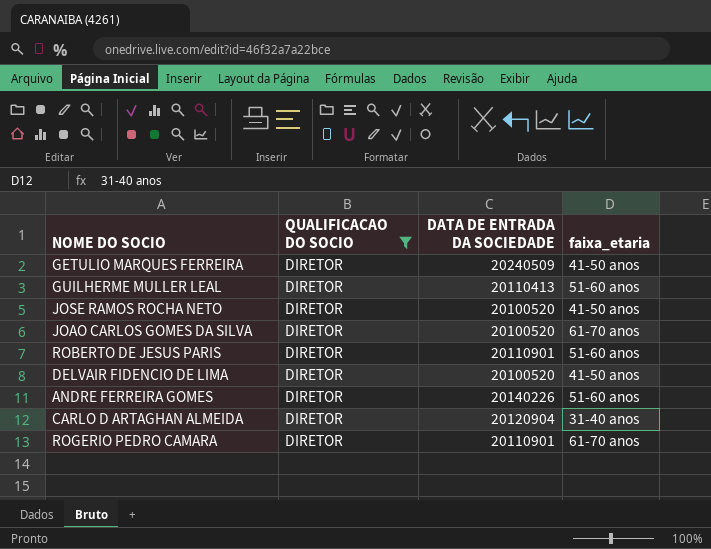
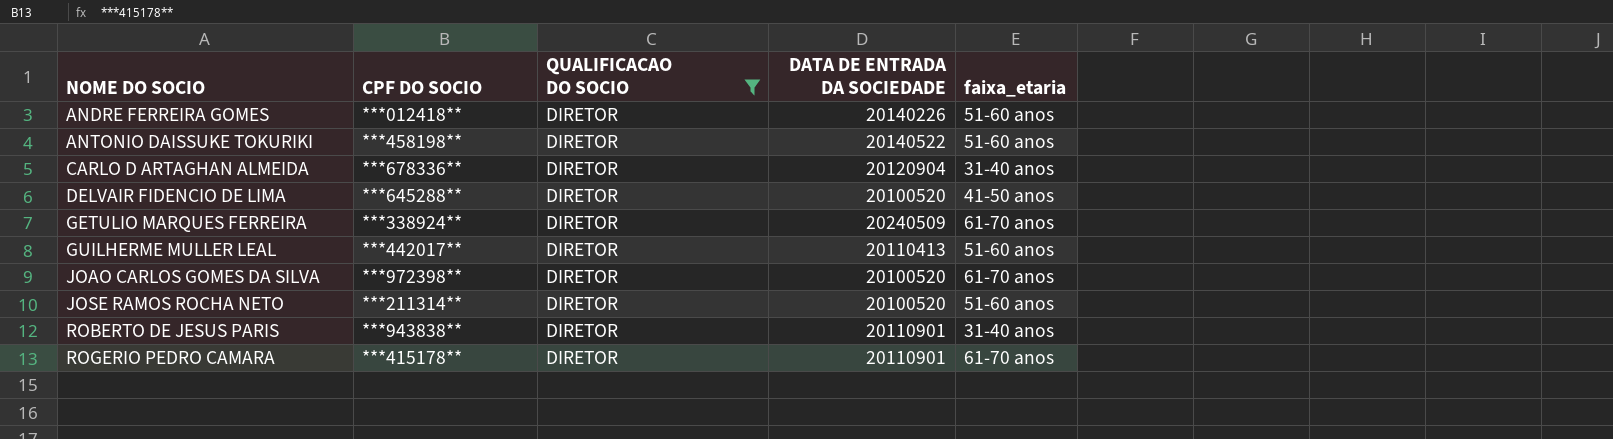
row order: none -> NOME DO SOCIO ascending
column CPF DO SOCIO | position: none -> 2
row ANTONIO DAISSUKE TOKURIKI: none -> ***458198** | DIRETOR | 20140522 | 51-60 anos
GETULIO MARQUES FERREIRA | faixa_etaria: 41-50 anos -> 61-70 anos
JOSE RAMOS ROCHA NETO | faixa_etaria: 41-50 anos -> 51-60 anos
ROBERTO DE JESUS PARIS | faixa_etaria: 51-60 anos -> 31-40 anos

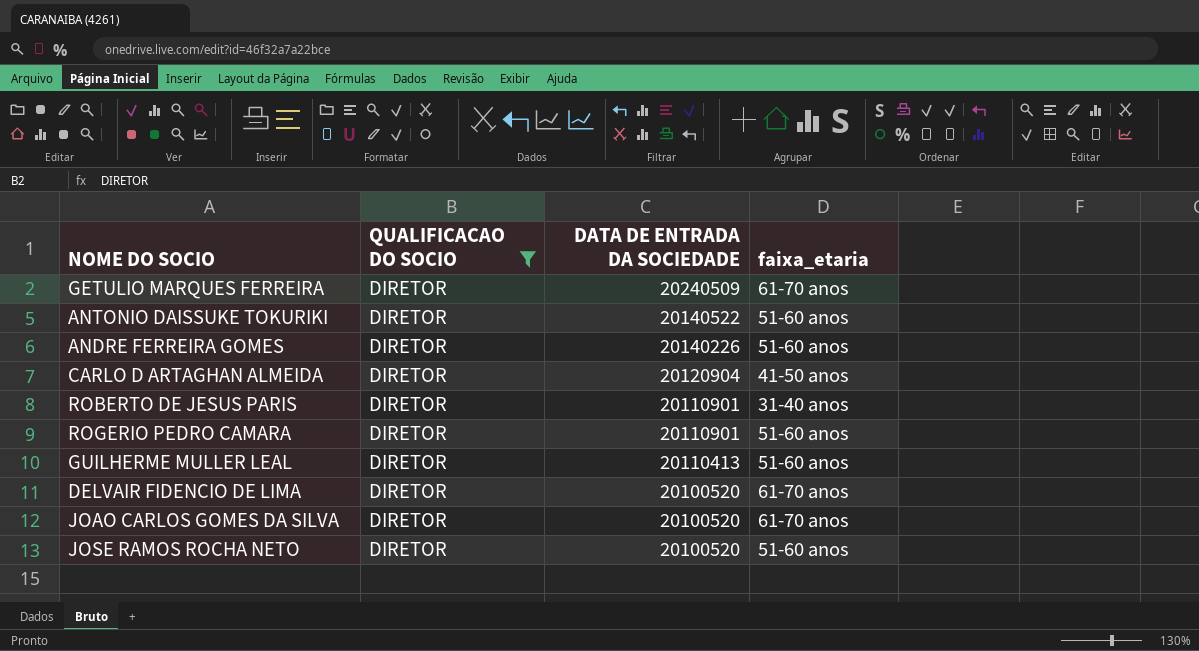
row order: NOME DO SOCIO ascending -> DATA DE ENTRADA DA SOCIEDADE descending
column CPF DO SOCIO | position: 2 -> none
CARLO D ARTAGHAN ALMEIDA | faixa_etaria: 31-40 anos -> 41-50 anos
ROGERIO PEDRO CAMARA | faixa_etaria: 61-70 anos -> 51-60 anos
DELVAIR FIDENCIO DE LIMA | faixa_etaria: 41-50 anos -> 61-70 anos

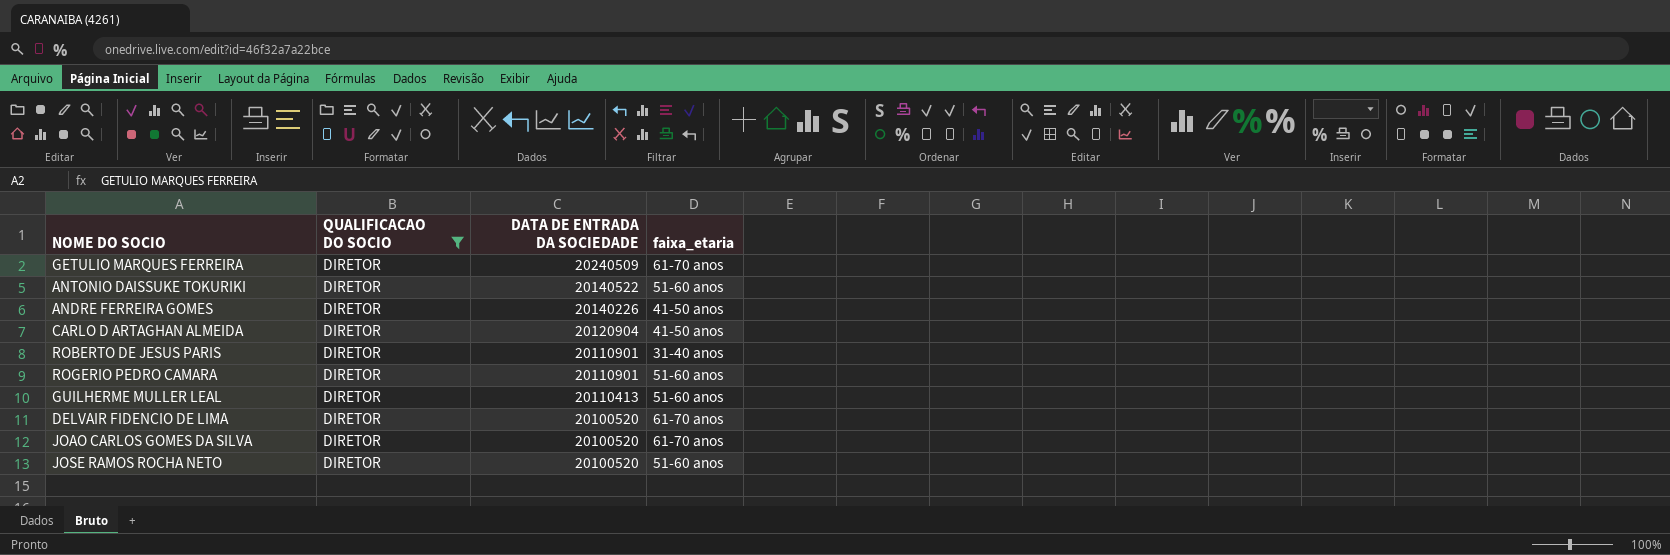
ANDRE FERREIRA GOMES | faixa_etaria: 51-60 anos -> 41-50 anos

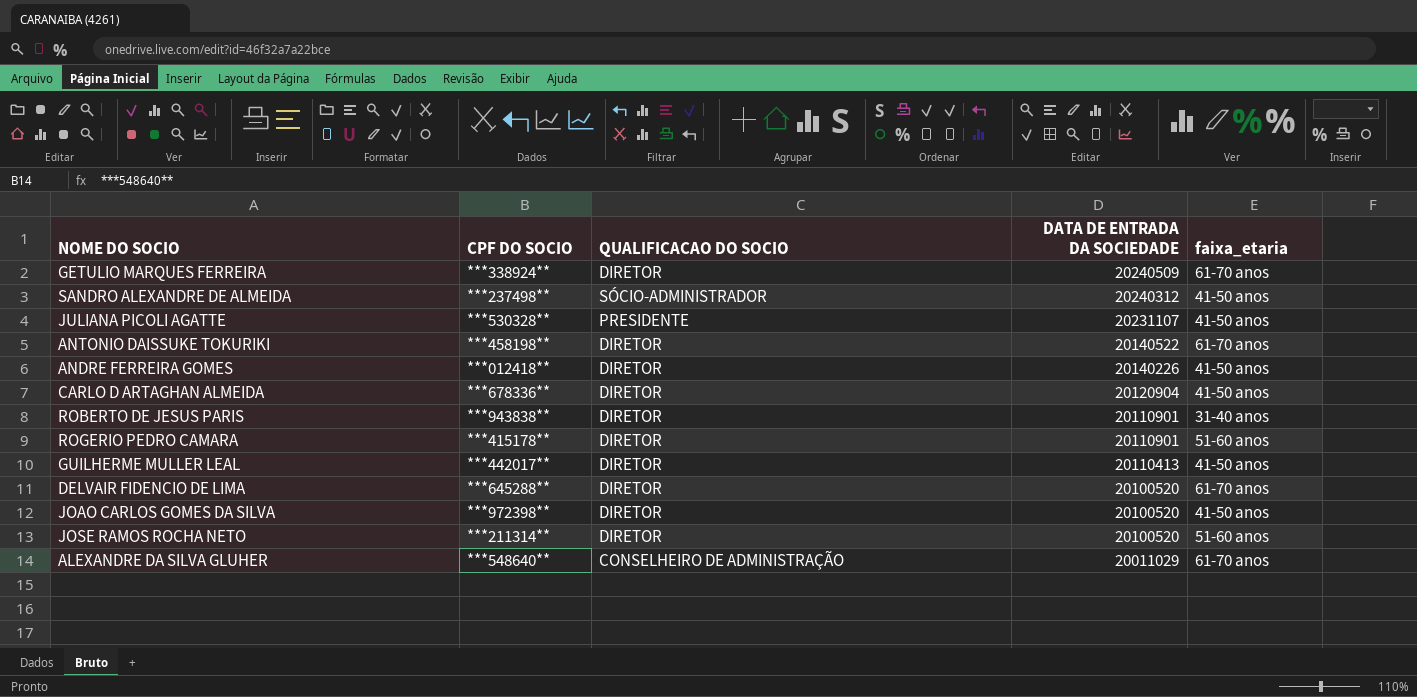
filter: QUALIFICACAO DO SOCIO = DIRETOR -> none
column CPF DO SOCIO | position: none -> 2
ANTONIO DAISSUKE TOKURIKI | faixa_etaria: 51-60 anos -> 61-70 anos
GUILHERME MULLER LEAL | faixa_etaria: 51-60 anos -> 41-50 anos
JOAO CARLOS GOMES DA SILVA | faixa_etaria: 61-70 anos -> 41-50 anos

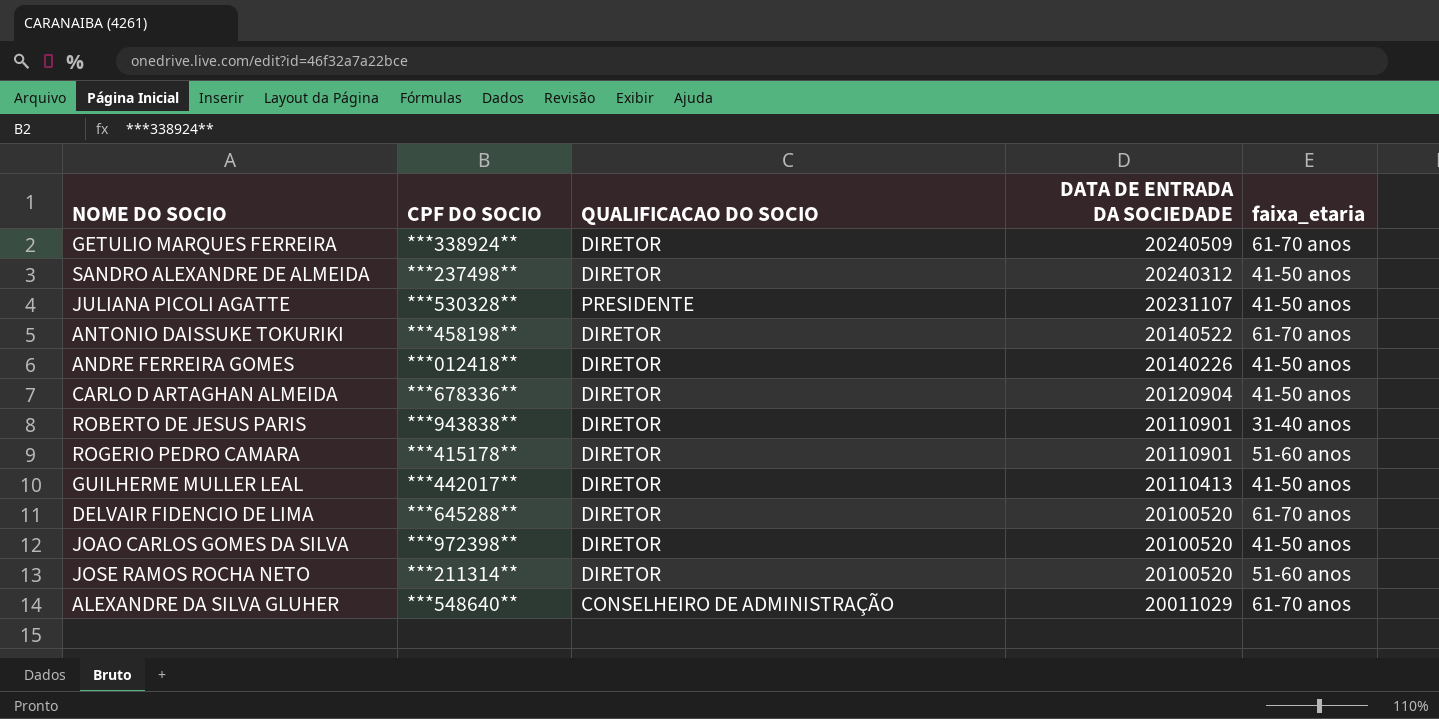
SANDRO ALEXANDRE DE ALMEIDA | QUALIFICACAO DO SOCIO: SÓCIO-ADMINISTRADOR -> DIRETOR

